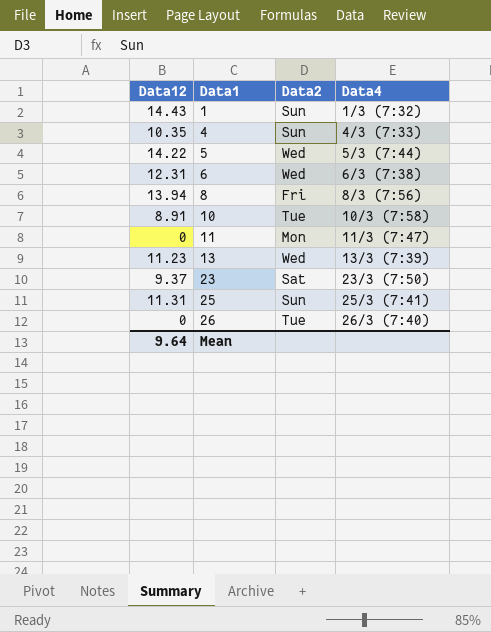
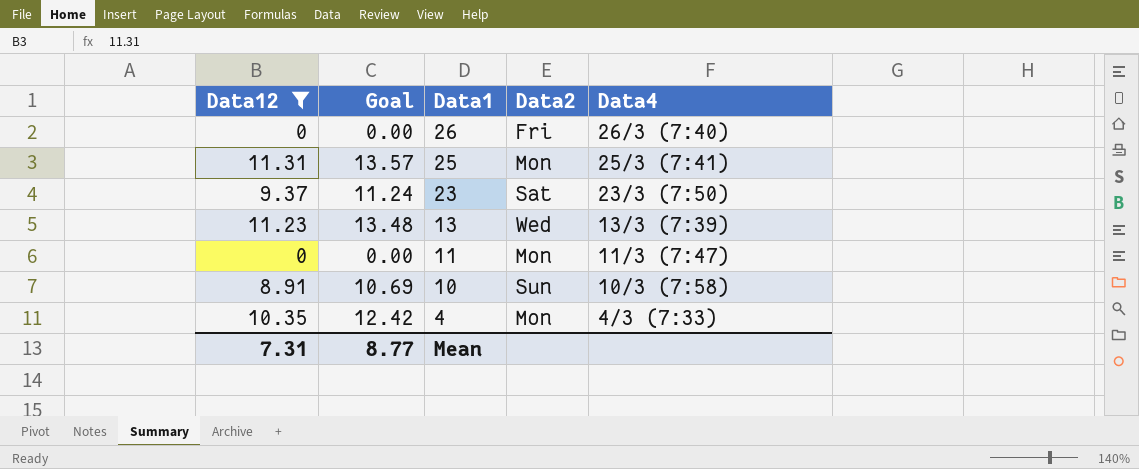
filter: none -> Data12 <= 11.31
row order: Data1 ascending -> Data1 descending
column Goal | formula: none -> [Data12] * 1.2
26 | Data2: Tue -> Fri
25 | Data2: Sun -> Mon
10 | Data2: Tue -> Sun
4 | Data2: Sun -> Mon
Mean | Data12: 9.64 -> 7.31

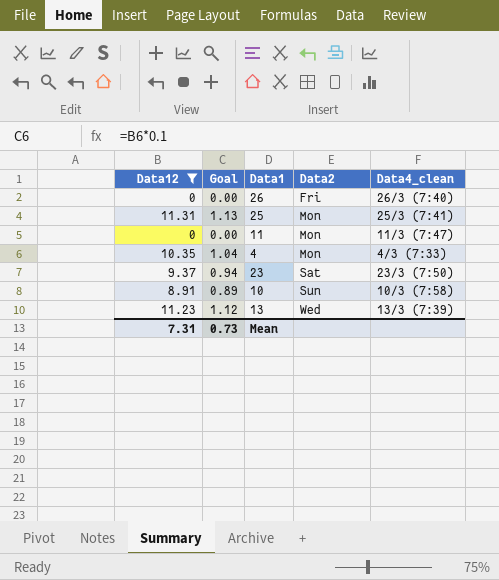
row order: Data1 descending -> Data2 ascending
column Goal | formula: [Data12] * 1.2 -> [Data12] * 0.1
column name: Data4 -> Data4_clean
Mean | Goal: 8.77 -> 0.73

